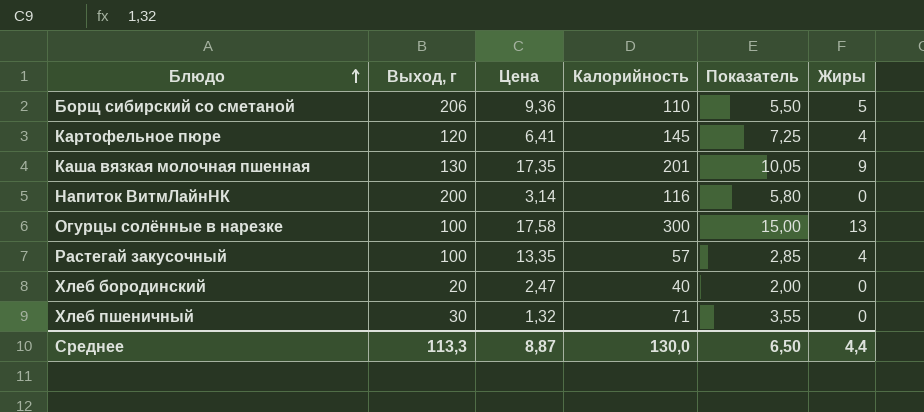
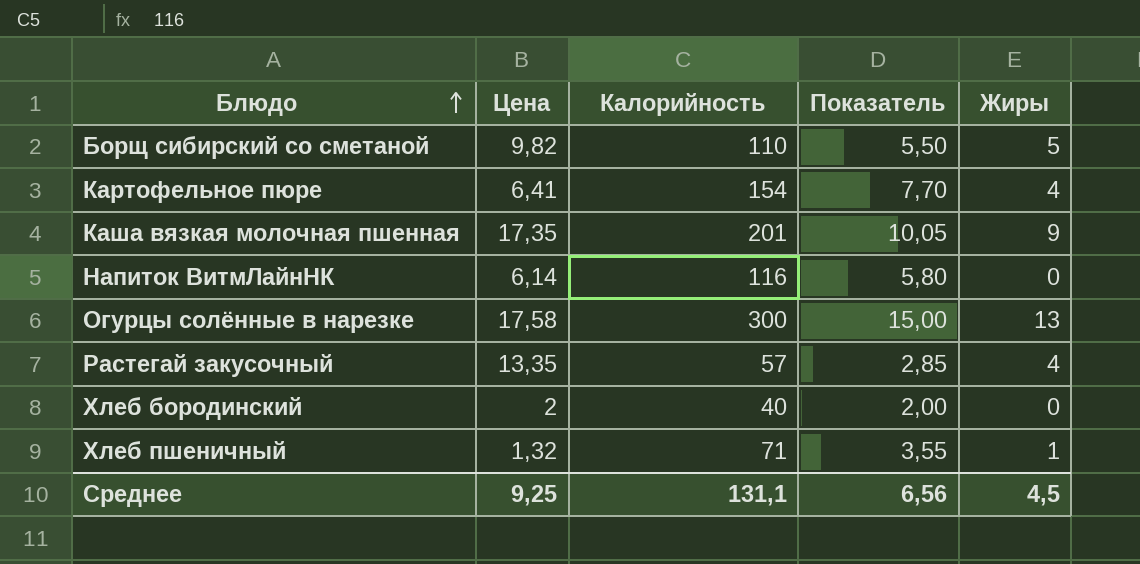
column Выход, г | position: 2 -> none
Борщ сибирский со сметаной | Цена: 9,36 -> 9,82
Картофельное пюре | Калорийность: 145 -> 154
Картофельное пюре | Показатель: 7,25 -> 7,70
Напиток ВитмЛайнНК | Цена: 3,14 -> 6,14
Хлеб бородинский | Цена: 2,47 -> 2
Хлеб пшеничный | Жиры: 0 -> 1
Среднее | Цена: 8,87 -> 9,25
Среднее | Калорийность: 130,0 -> 131,1
Среднее | Показатель: 6,50 -> 6,56
Среднее | Жиры: 4,4 -> 4,5

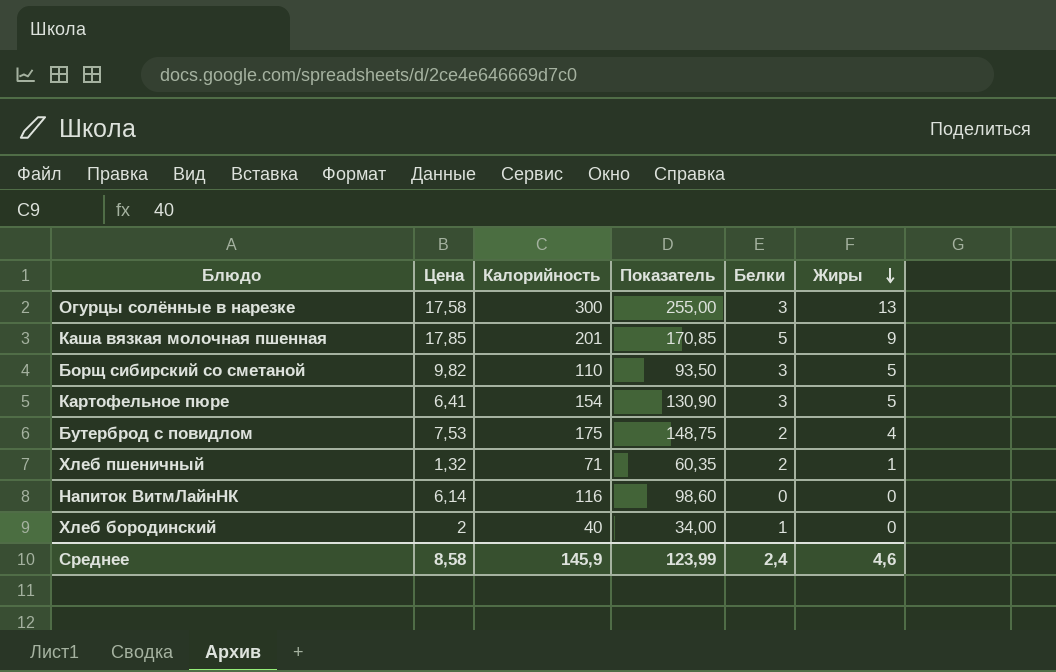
row order: Блюдо ascending -> Жиры descending
column Показатель | formula: [Калорийность] * 0,05 -> [Калорийность] * 0,85
column Белки | position: none -> 5
row Растегай закусочный: 13,35 | 57 | 2,85 | 4 -> none
Каша вязкая молочная пшенная | Цена: 17,35 -> 17,85
Картофельное пюре | Жиры: 4 -> 5
row Бутерброд с повидлом: none -> 7,53 | 175 | 148,75 | 2 | 4
Среднее | Цена: 9,25 -> 8,58
Среднее | Калорийность: 131,1 -> 145,9
Среднее | Показатель: 6,56 -> 123,99
Среднее | Жиры: 4,5 -> 4,6

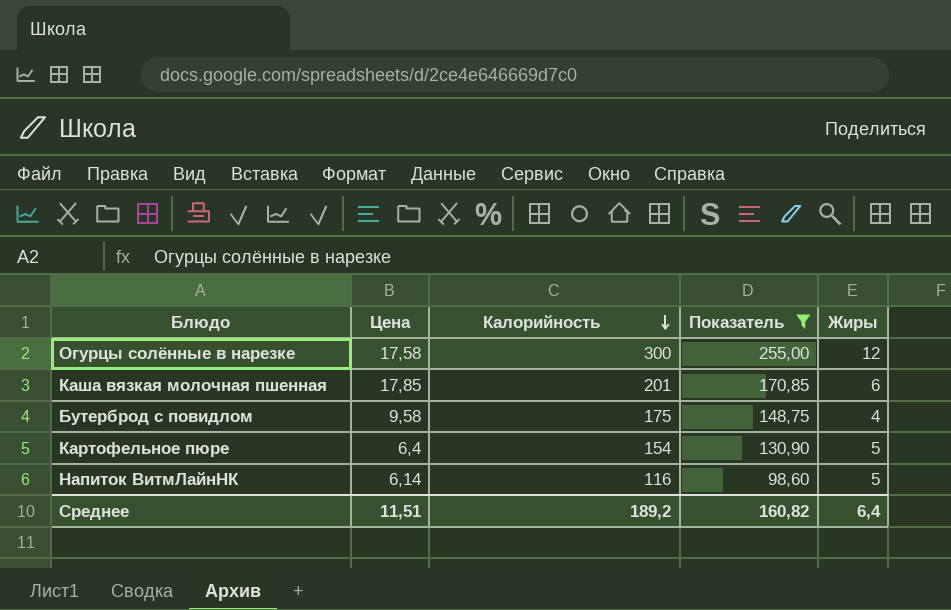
filter: none -> Показатель >= 98,60
row order: Жиры descending -> Калорийность descending
column Белки | position: 5 -> none
Огурцы солённые в нарезке | Жиры: 13 -> 12
Каша вязкая молочная пшенная | Жиры: 9 -> 6
Бутерброд с повидлом | Цена: 7,53 -> 9,58
Картофельное пюре | Цена: 6,41 -> 6,4
Напиток ВитмЛайнНК | Жиры: 0 -> 5
Среднее | Цена: 8,58 -> 11,51
Среднее | Калорийность: 145,9 -> 189,2
Среднее | Показатель: 123,99 -> 160,82
Среднее | Жиры: 4,6 -> 6,4

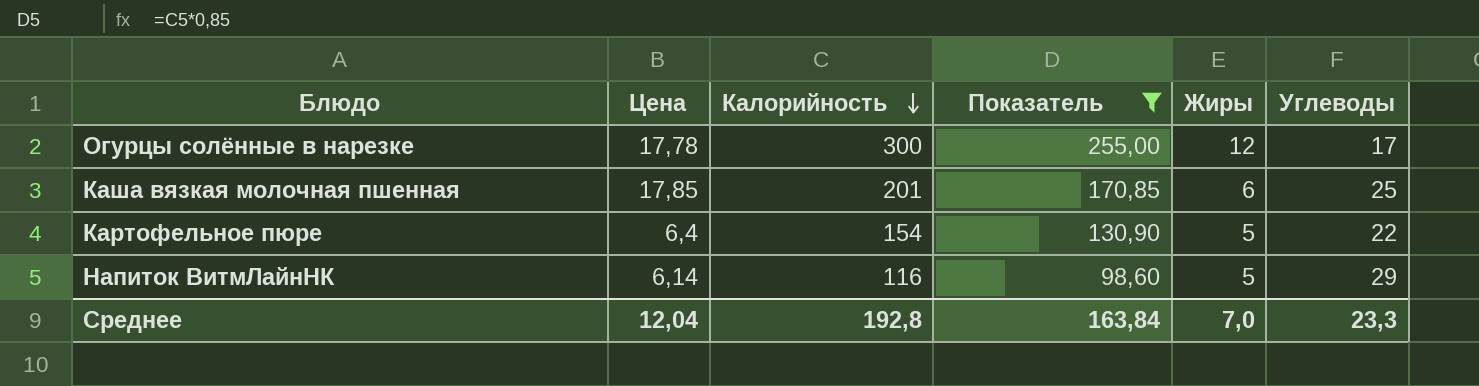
column Углеводы | position: none -> 6
row Бутерброд с повидлом: 9,58 | 175 | 148,75 | 4 -> none
Огурцы солённые в нарезке | Цена: 17,58 -> 17,78
Среднее | Цена: 11,51 -> 12,04
Среднее | Калорийность: 189,2 -> 192,8
Среднее | Показатель: 160,82 -> 163,84
Среднее | Жиры: 6,4 -> 7,0

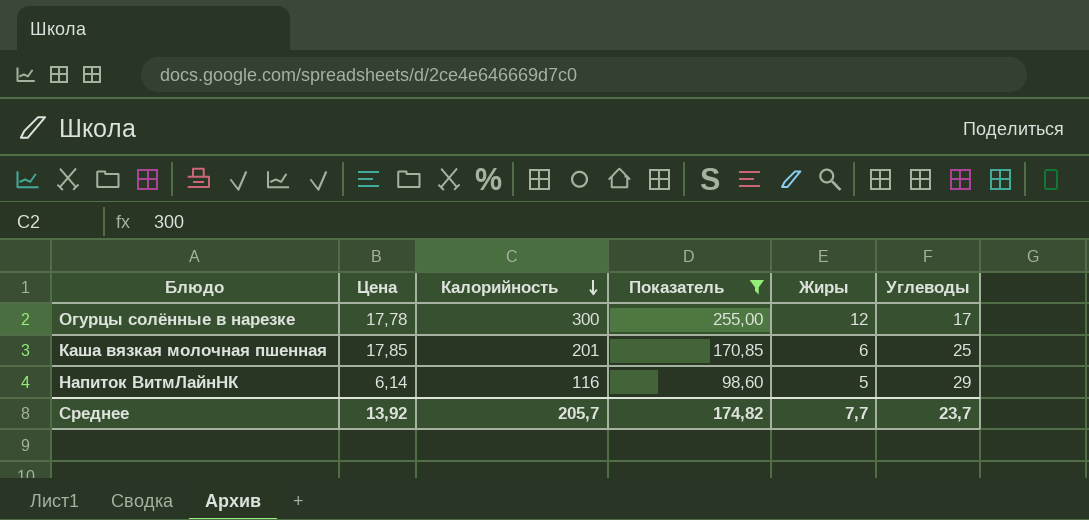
row Картофельное пюре: 6,4 | 154 | 130,90 | 5 | 22 -> none
Среднее | Цена: 12,04 -> 13,92
Среднее | Калорийность: 192,8 -> 205,7
Среднее | Показатель: 163,84 -> 174,82
Среднее | Жиры: 7,0 -> 7,7
Среднее | Углеводы: 23,3 -> 23,7

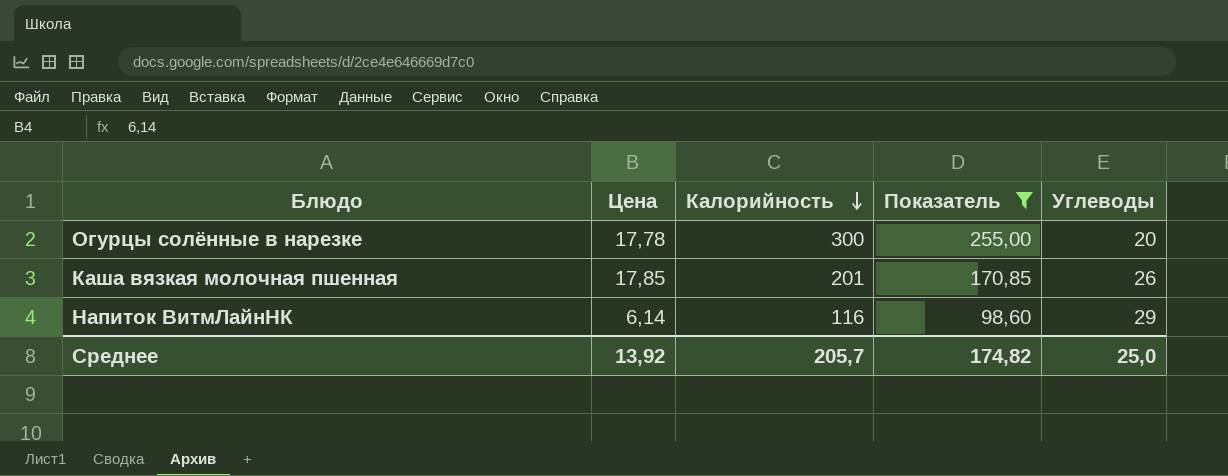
column Жиры | position: 5 -> none
Огурцы солённые в нарезке | Углеводы: 17 -> 20
Каша вязкая молочная пшенная | Углеводы: 25 -> 26
Среднее | Углеводы: 23,7 -> 25,0

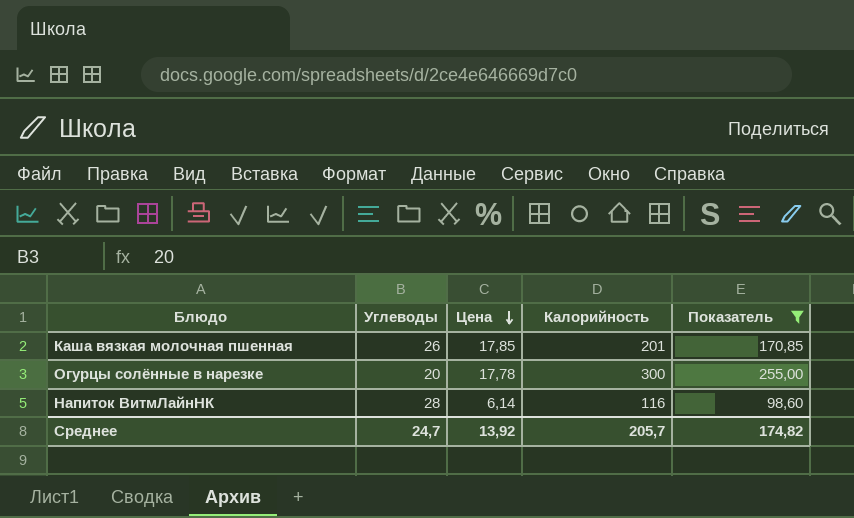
row order: Калорийность descending -> Цена descending
column Углеводы | position: 5 -> 2
Напиток ВитмЛайнНК | Углеводы: 29 -> 28
Среднее | Углеводы: 25,0 -> 24,7

